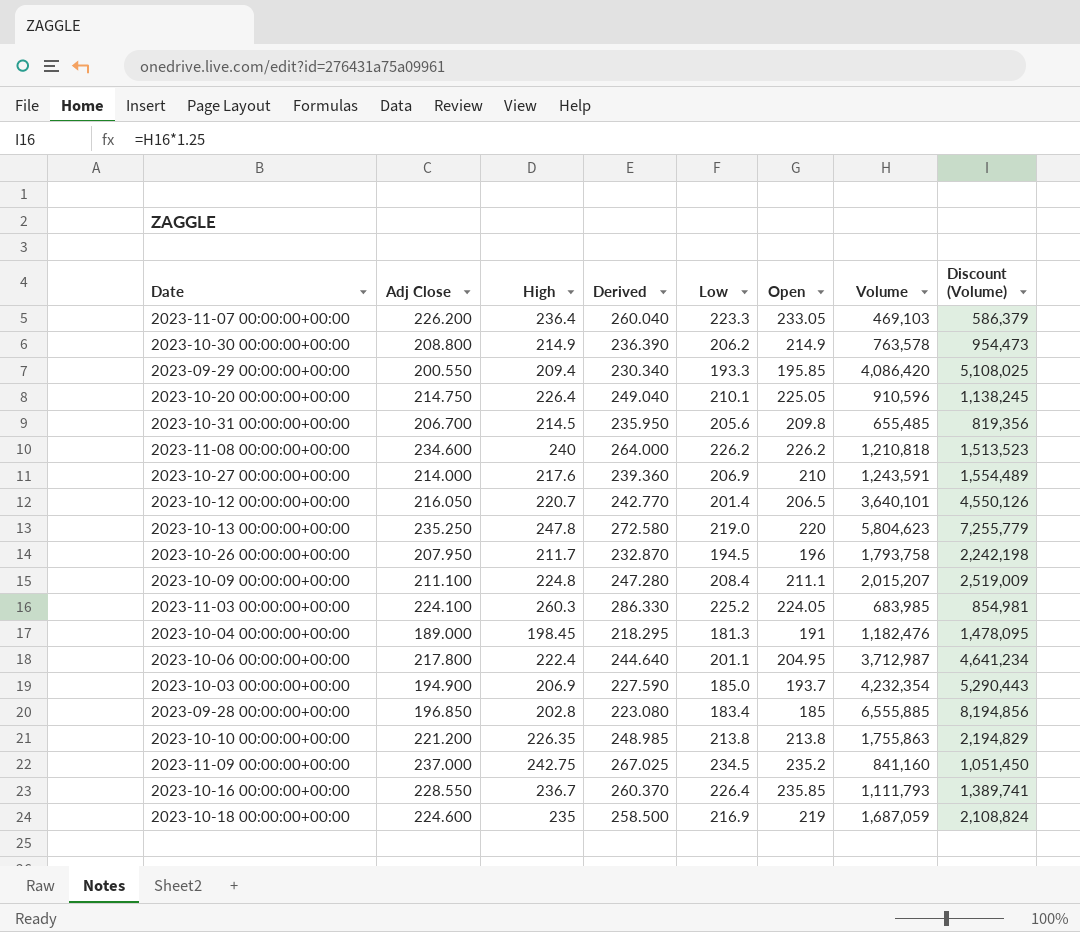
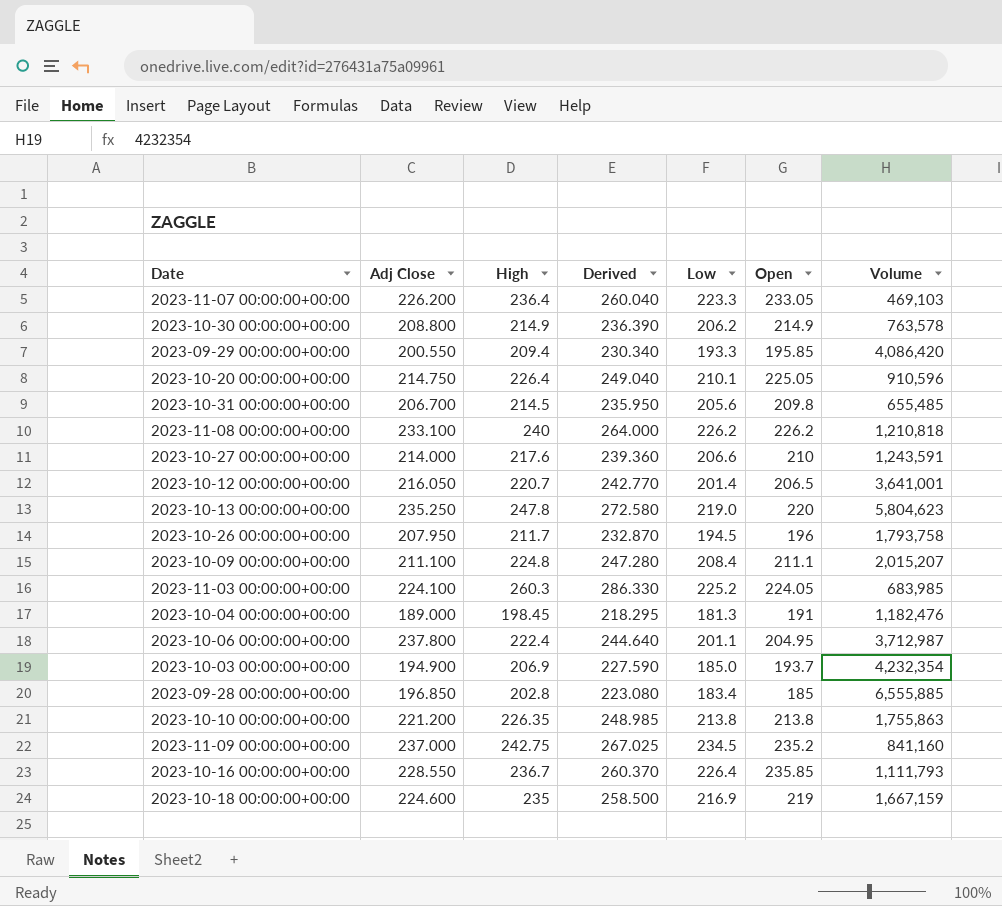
column Discount (Volume) | formula: [Volume] * 1.25 -> none
2023-11-08 00:00:00+00:00 | Adj Close: 234.600 -> 233.100
2023-10-27 00:00:00+00:00 | Low: 206.9 -> 206.6
2023-10-12 00:00:00+00:00 | Volume: 3,640,101 -> 3,641,001
2023-10-06 00:00:00+00:00 | Adj Close: 217.800 -> 237.800
2023-10-18 00:00:00+00:00 | Volume: 1,687,059 -> 1,667,159

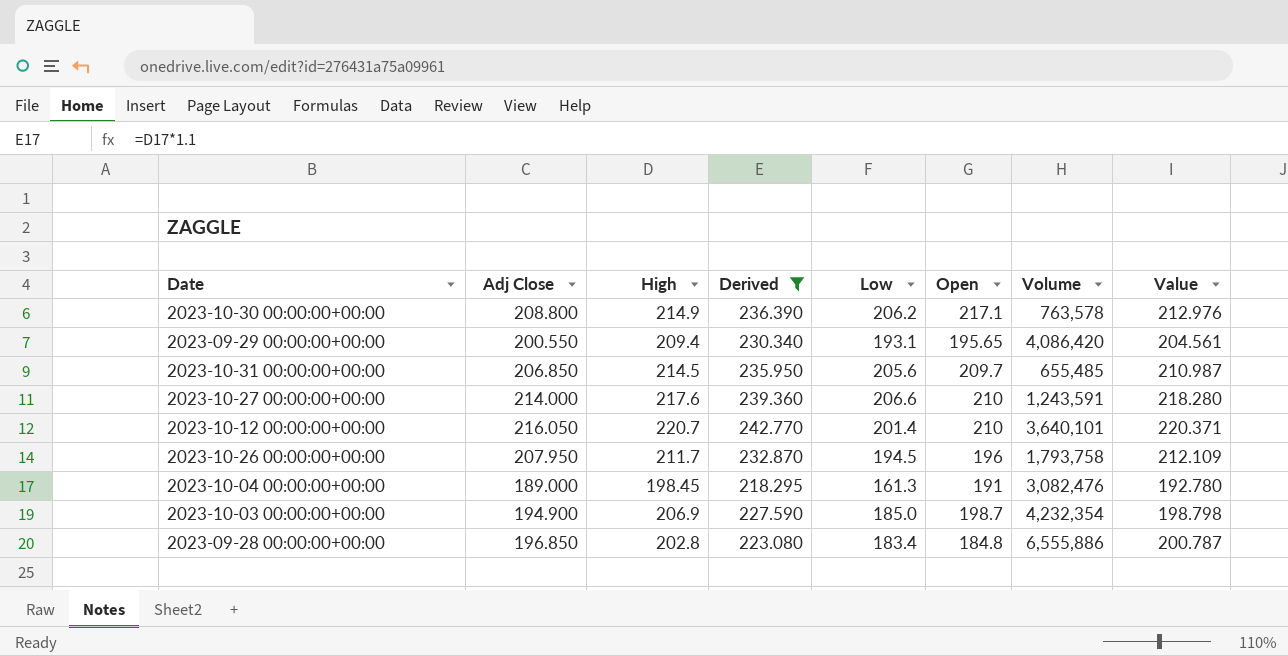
filter: none -> Derived <= 242.770
column Value | formula: none -> [Adj Close] * 1.02
2023-10-30 00:00:00+00:00 | Open: 214.9 -> 217.1
2023-09-29 00:00:00+00:00 | Low: 193.3 -> 193.1
2023-09-29 00:00:00+00:00 | Open: 195.85 -> 195.65
2023-10-31 00:00:00+00:00 | Adj Close: 206.700 -> 206.850
2023-10-31 00:00:00+00:00 | Open: 209.8 -> 209.7
2023-10-12 00:00:00+00:00 | Open: 206.5 -> 210
2023-10-12 00:00:00+00:00 | Volume: 3,641,001 -> 3,640,101
2023-10-04 00:00:00+00:00 | Low: 181.3 -> 161.3
2023-10-04 00:00:00+00:00 | Volume: 1,182,476 -> 3,082,476
2023-10-03 00:00:00+00:00 | Open: 193.7 -> 198.7
2023-09-28 00:00:00+00:00 | Open: 185 -> 184.8
2023-09-28 00:00:00+00:00 | Volume: 6,555,885 -> 6,555,886

